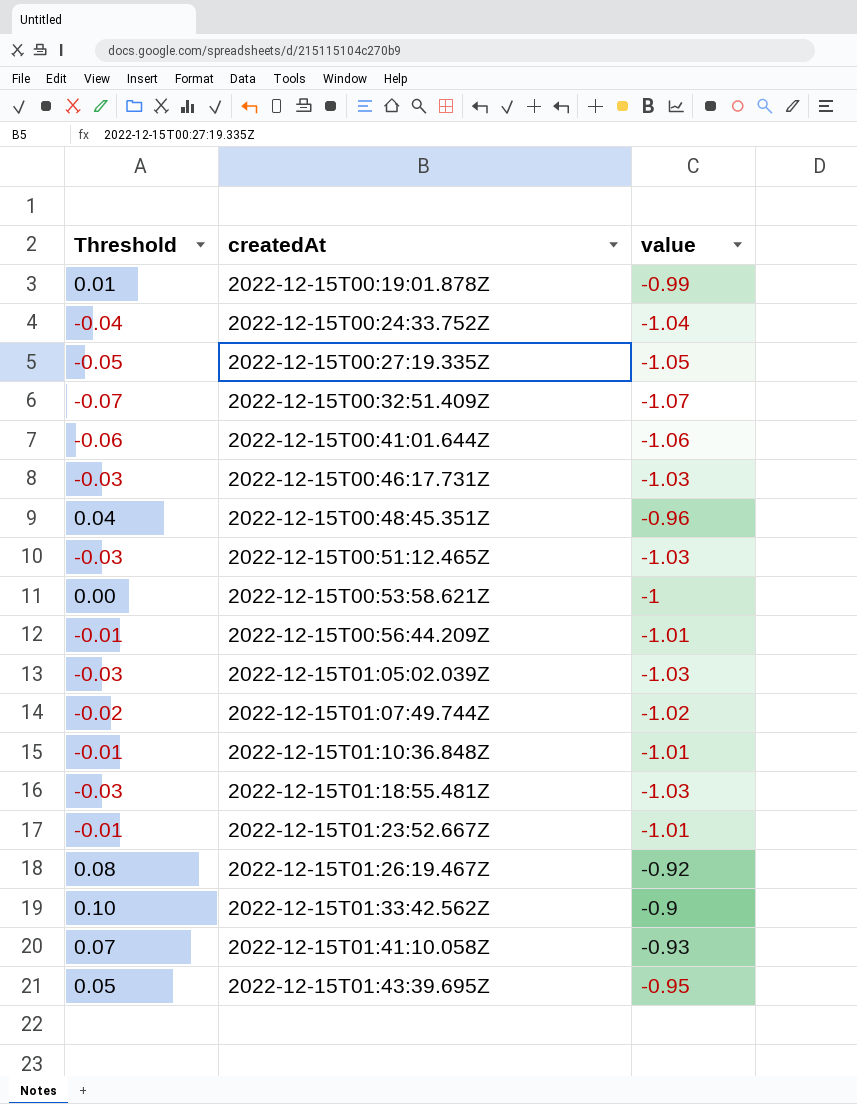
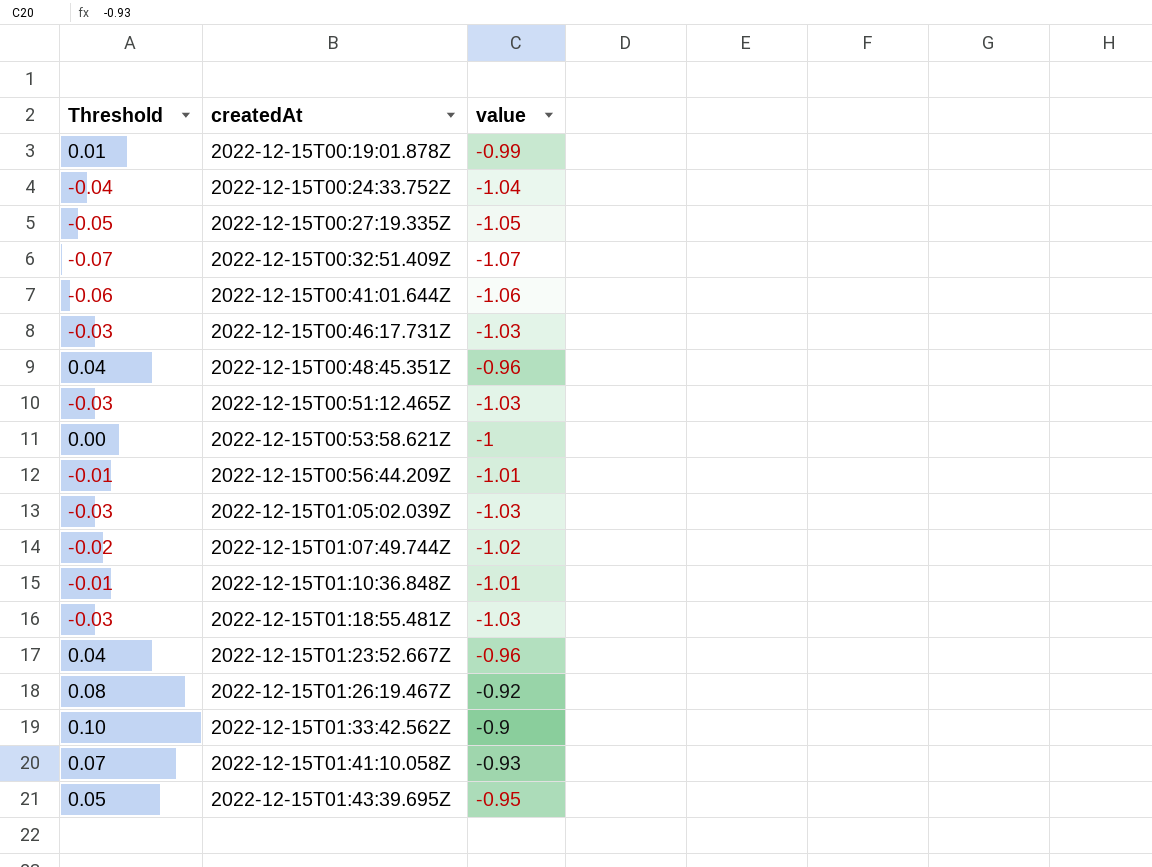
2022-12-15T01:23:52.667Z | Threshold: -0.01 -> 0.04
2022-12-15T01:23:52.667Z | value: -1.01 -> -0.96

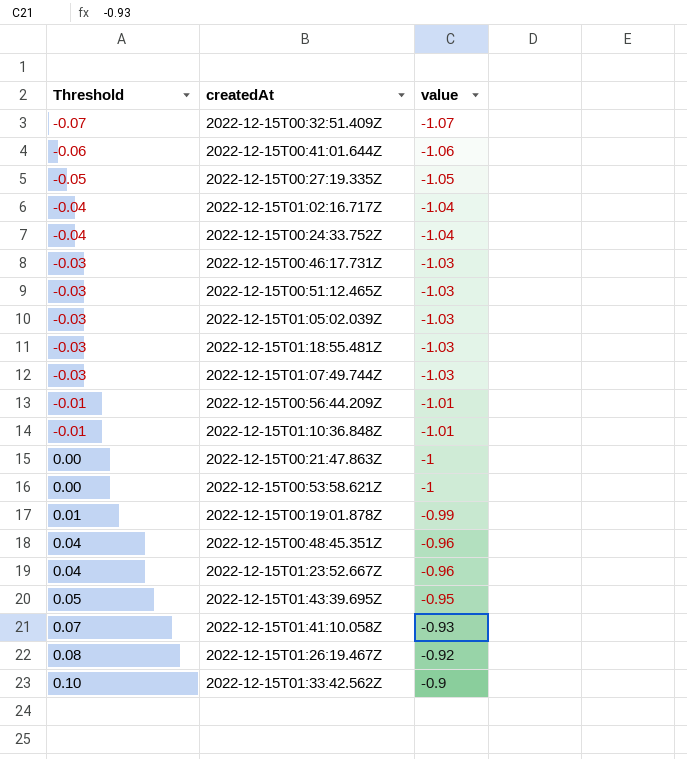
row order: createdAt ascending -> Threshold ascending
row 2022-12-15T01:02:16.717Z: none -> -0.04 | -1.04
2022-12-15T01:07:49.744Z | Threshold: -0.02 -> -0.03
2022-12-15T01:07:49.744Z | value: -1.02 -> -1.03
row 2022-12-15T00:21:47.863Z: none -> 0.00 | -1

